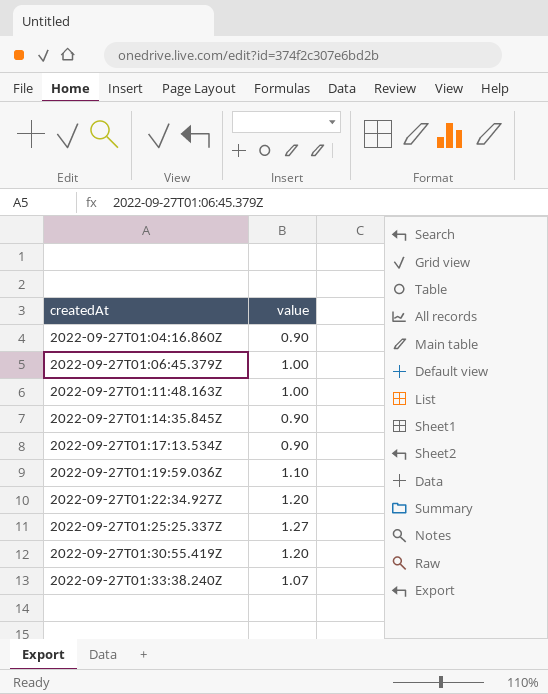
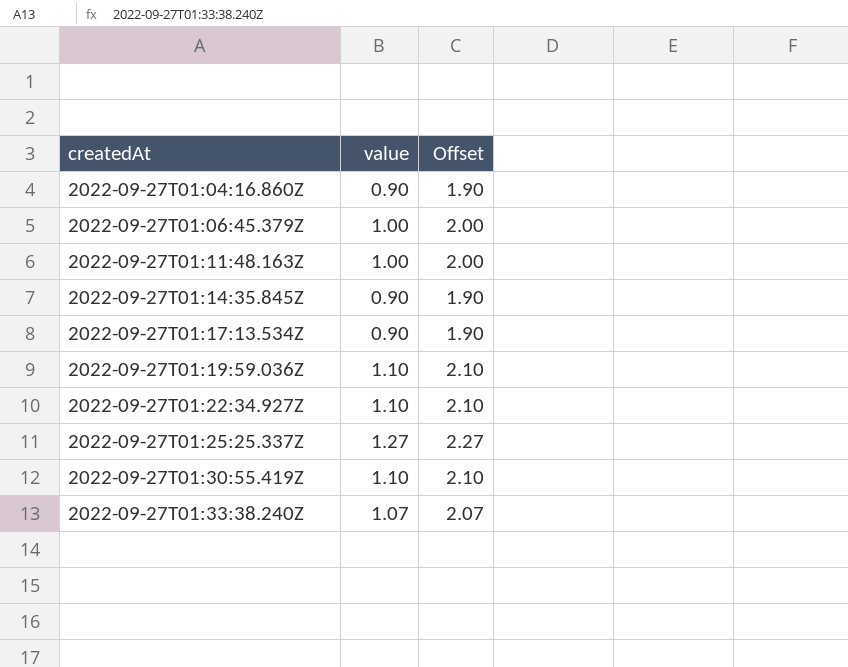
column Offset | formula: none -> [value] + 1
2022-09-27T01:22:34.927Z | value: 1.20 -> 1.10
2022-09-27T01:30:55.419Z | value: 1.20 -> 1.10

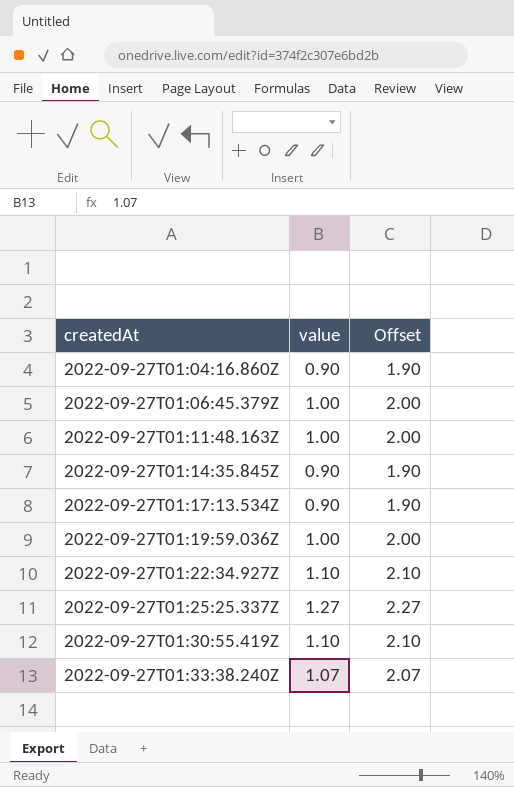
2022-09-27T01:19:59.036Z | value: 1.10 -> 1.00
2022-09-27T01:19:59.036Z | Offset: 2.10 -> 2.00

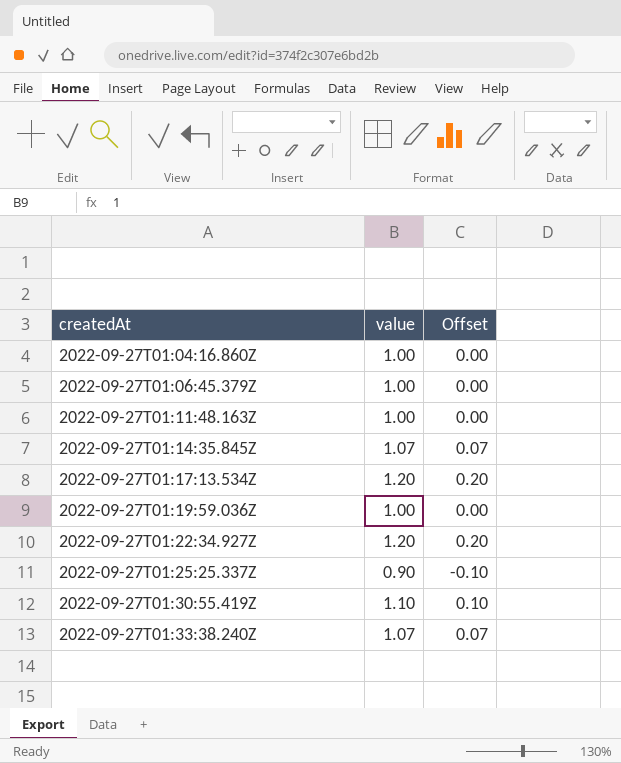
column Offset | formula: [value] + 1 -> [value] - 1
2022-09-27T01:04:16.860Z | value: 0.90 -> 1.00
2022-09-27T01:14:35.845Z | value: 0.90 -> 1.07
2022-09-27T01:17:13.534Z | value: 0.90 -> 1.20
2022-09-27T01:22:34.927Z | value: 1.10 -> 1.20
2022-09-27T01:25:25.337Z | value: 1.27 -> 0.90

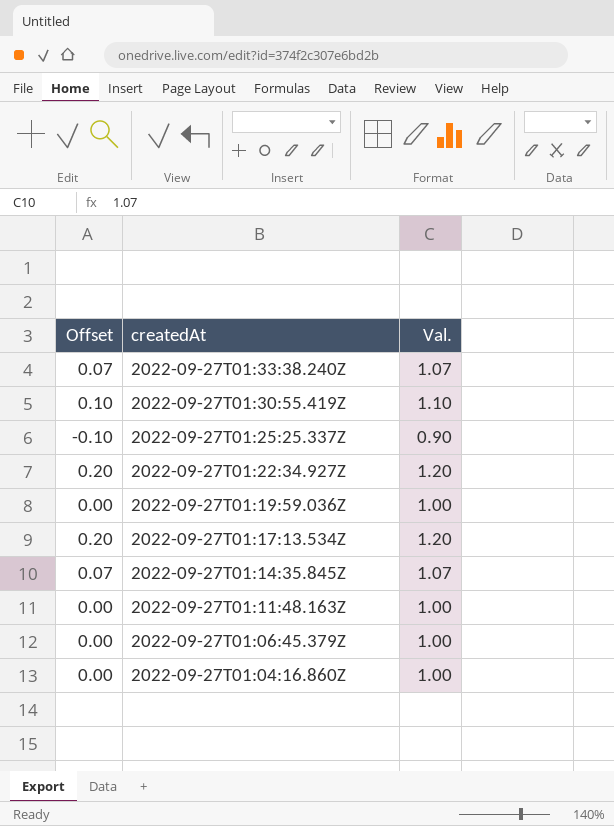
row order: createdAt ascending -> createdAt descending
column Offset | position: 3 -> 1
column name: value -> Val.

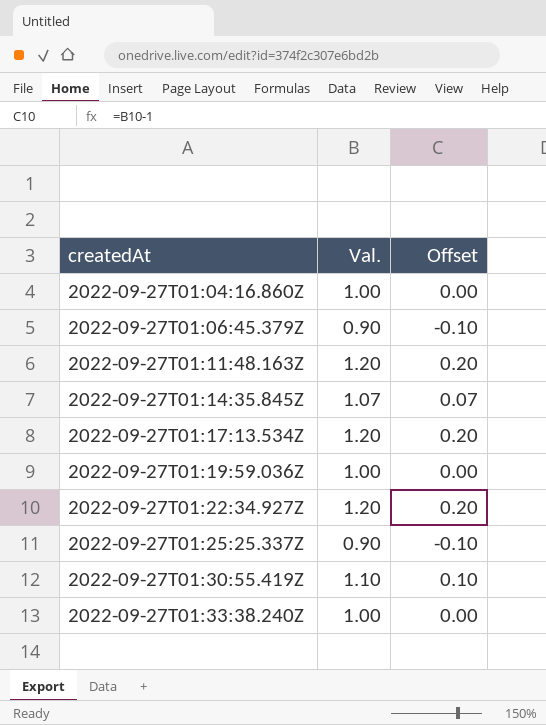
row order: createdAt descending -> createdAt ascending
column Offset | position: 1 -> 3
2022-09-27T01:06:45.379Z | Val.: 1.00 -> 0.90
2022-09-27T01:06:45.379Z | Offset: 0.00 -> -0.10
2022-09-27T01:11:48.163Z | Val.: 1.00 -> 1.20
2022-09-27T01:11:48.163Z | Offset: 0.00 -> 0.20
2022-09-27T01:33:38.240Z | Val.: 1.07 -> 1.00
2022-09-27T01:33:38.240Z | Offset: 0.07 -> 0.00

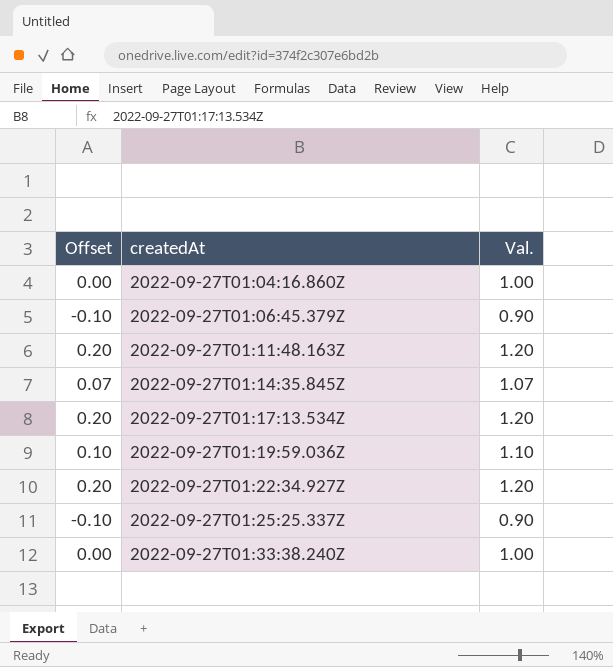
column Offset | position: 3 -> 1
row 2022-09-27T01:30:55.419Z: 1.10 | 0.10 -> none
2022-09-27T01:19:59.036Z | Offset: 0.00 -> 0.10
2022-09-27T01:19:59.036Z | Val.: 1.00 -> 1.10

